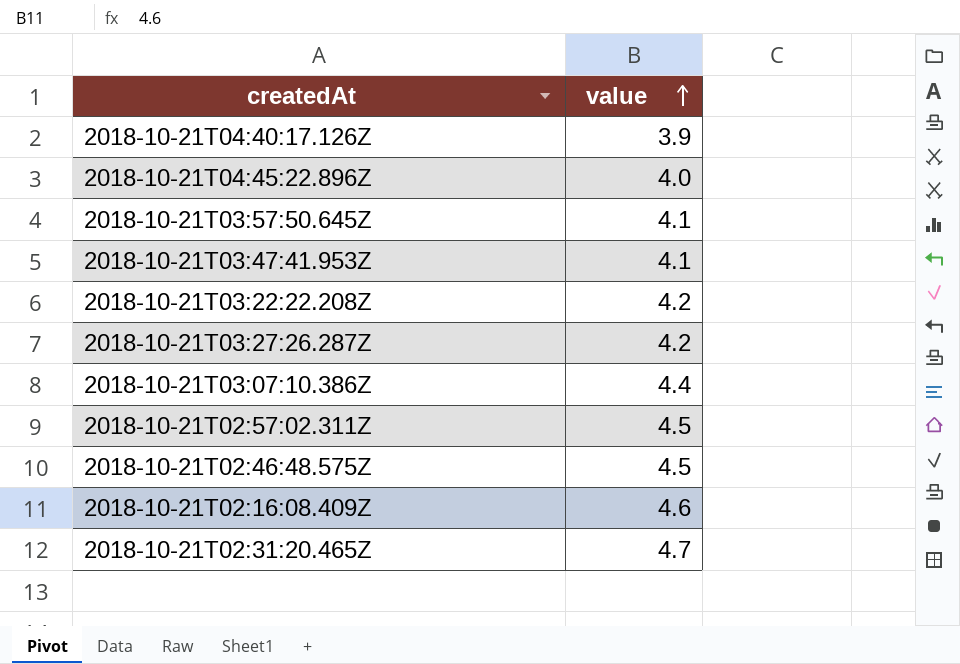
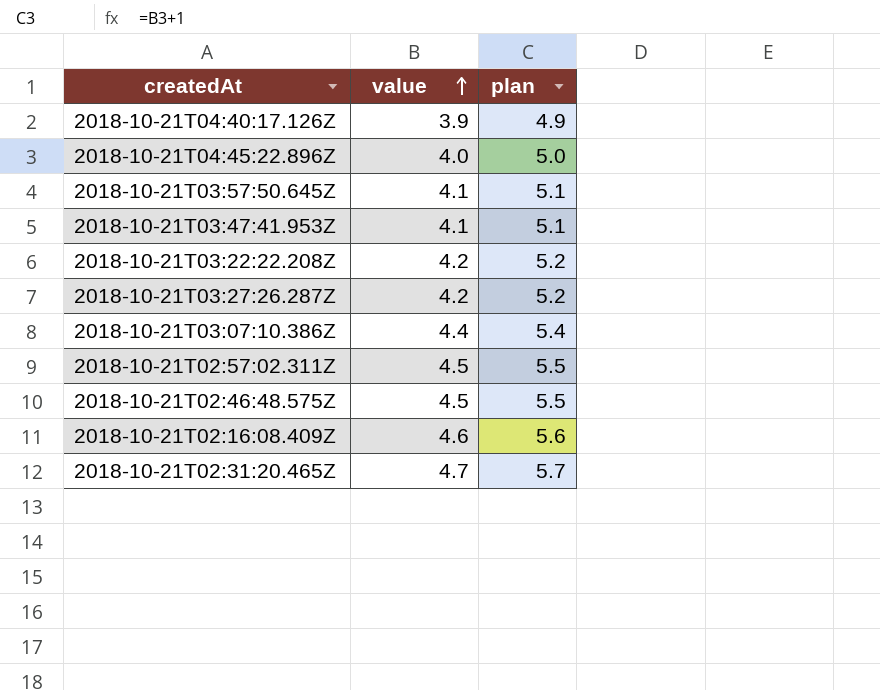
column plan | formula: none -> [value] + 1

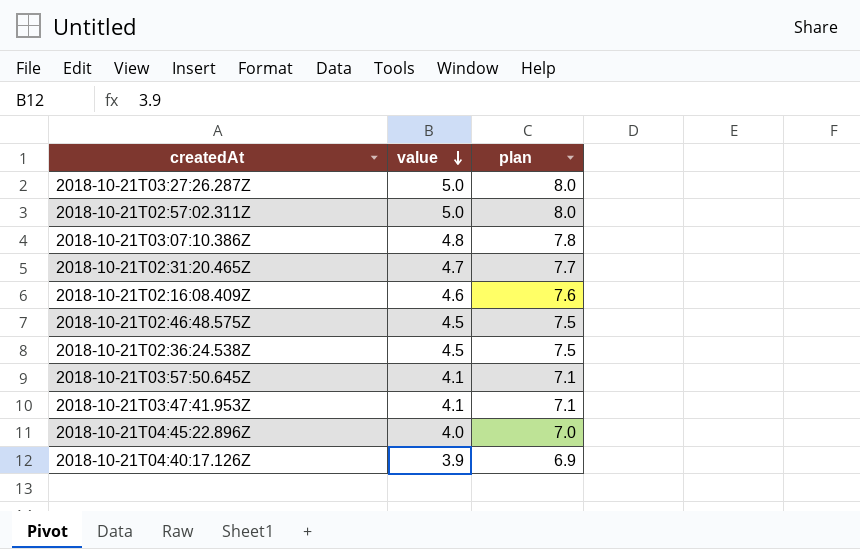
row order: value ascending -> value descending
column plan | formula: [value] + 1 -> [value] + 3
row 2018-10-21T03:22:22.208Z: 4.2 | 5.2 -> none
2018-10-21T03:27:26.287Z | value: 4.2 -> 5.0
2018-10-21T02:57:02.311Z | value: 4.5 -> 5.0
2018-10-21T03:07:10.386Z | value: 4.4 -> 4.8
row 2018-10-21T02:36:24.538Z: none -> 4.5 | 7.5

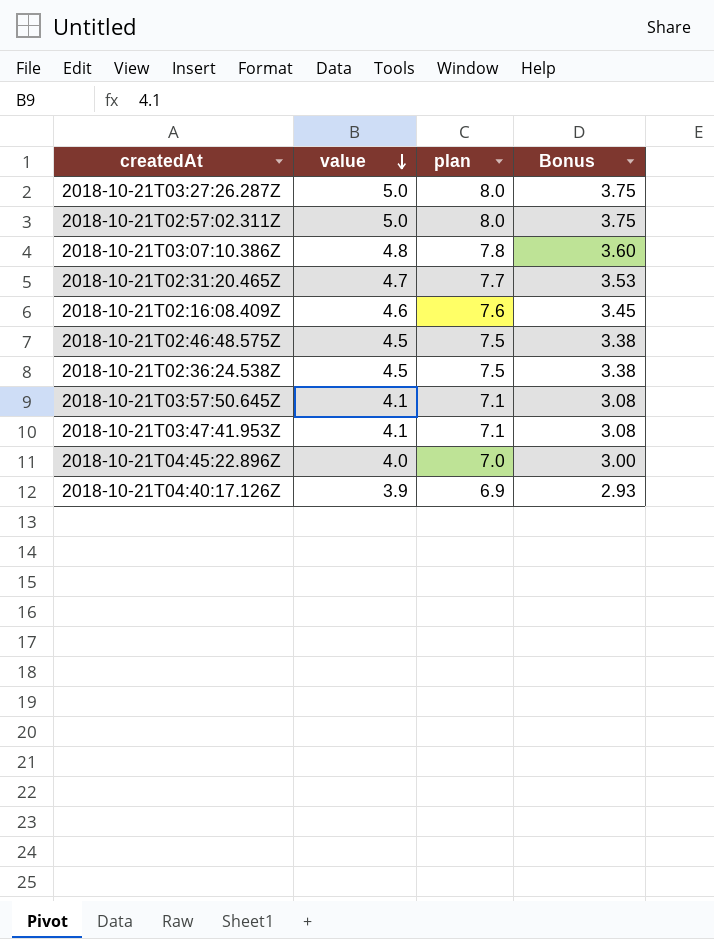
column Bonus | formula: none -> [value] * 0.75

